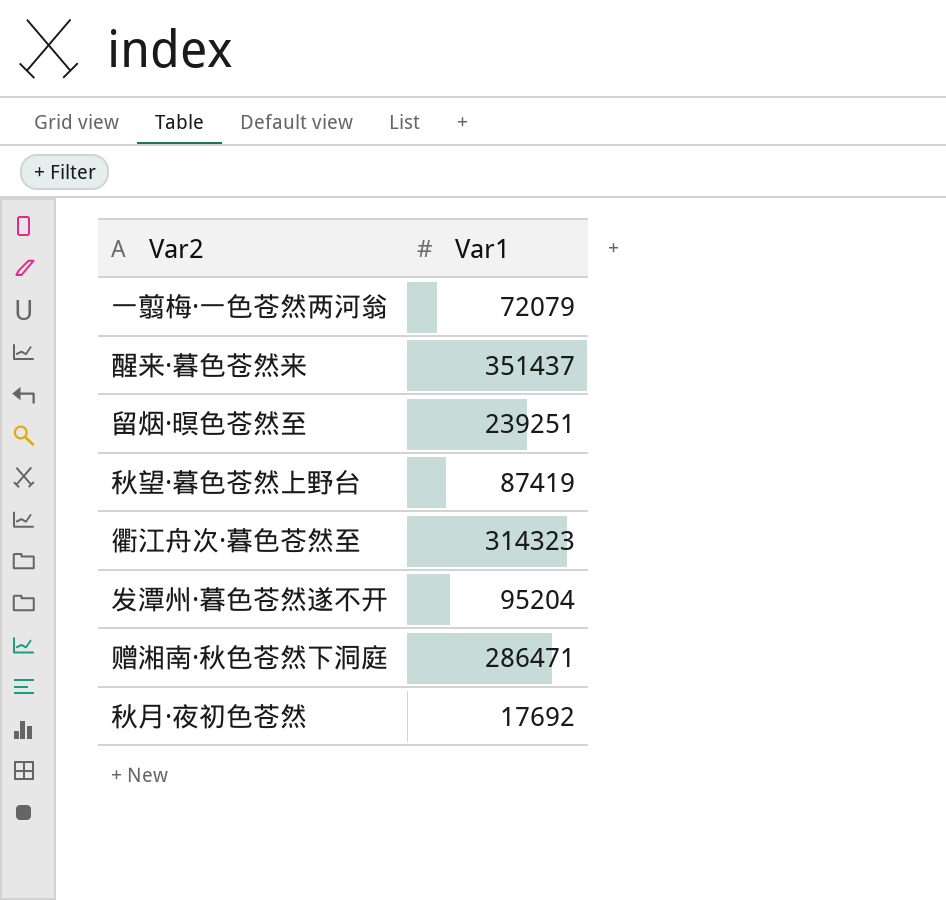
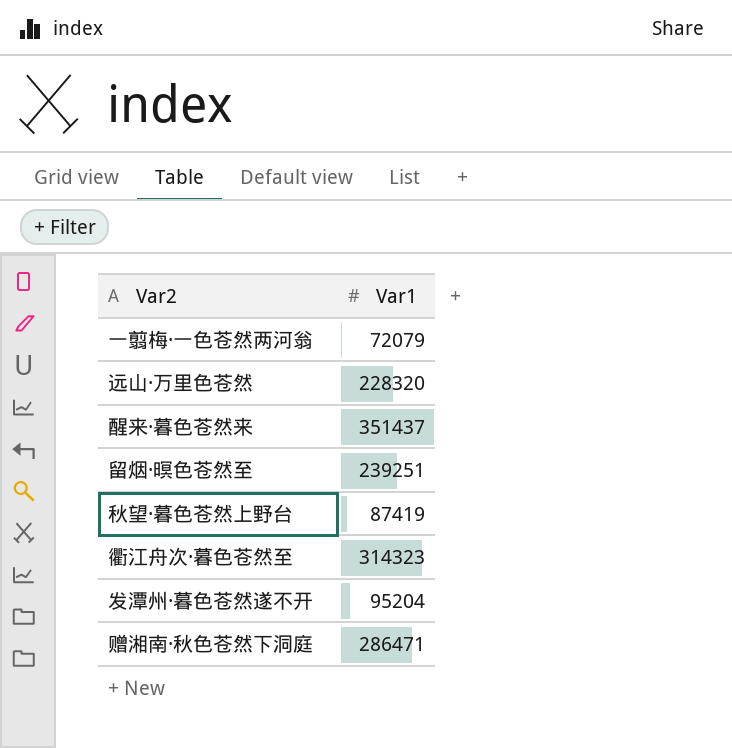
row 秋月·夜初色苍然: 17692 -> none
row 远山·万里色苍然: none -> 228320

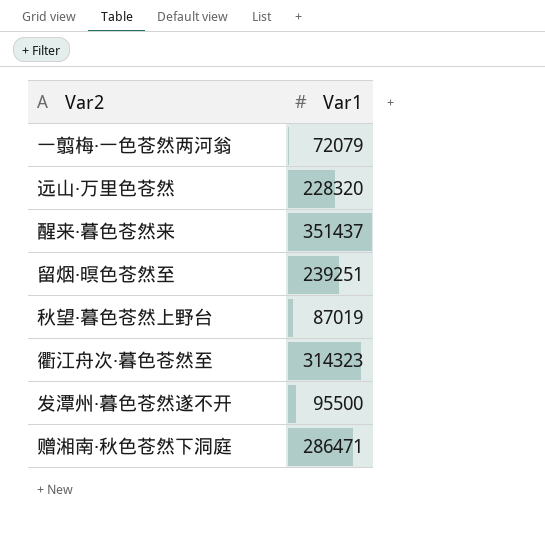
秋望·暮色苍然上野台 | Var1: 87419 -> 87019
发潭州·暮色苍然遂不开 | Var1: 95204 -> 95500

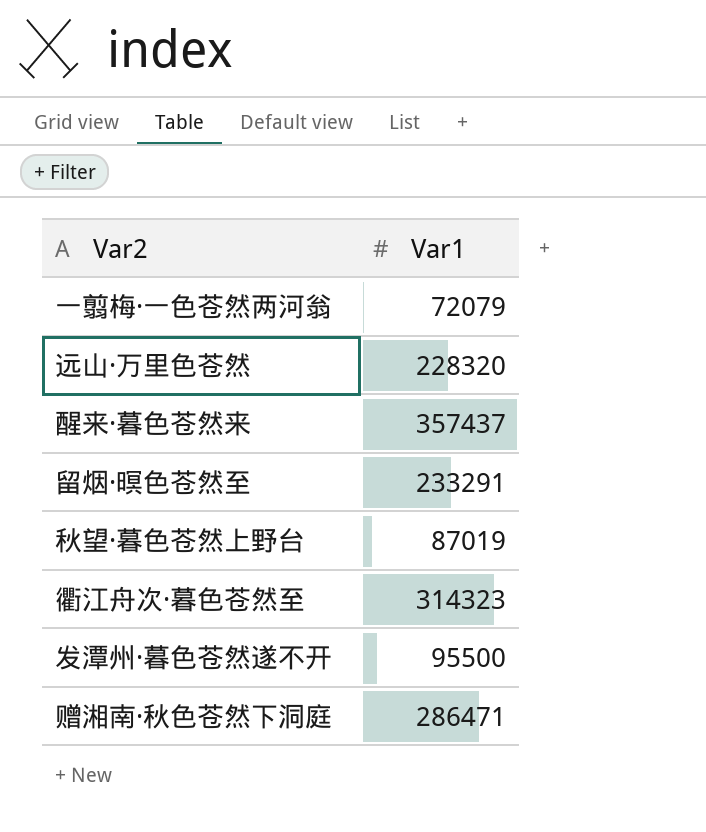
醒来·暮色苍然来 | Var1: 351437 -> 357437
留烟·暝色苍然至 | Var1: 239251 -> 233291

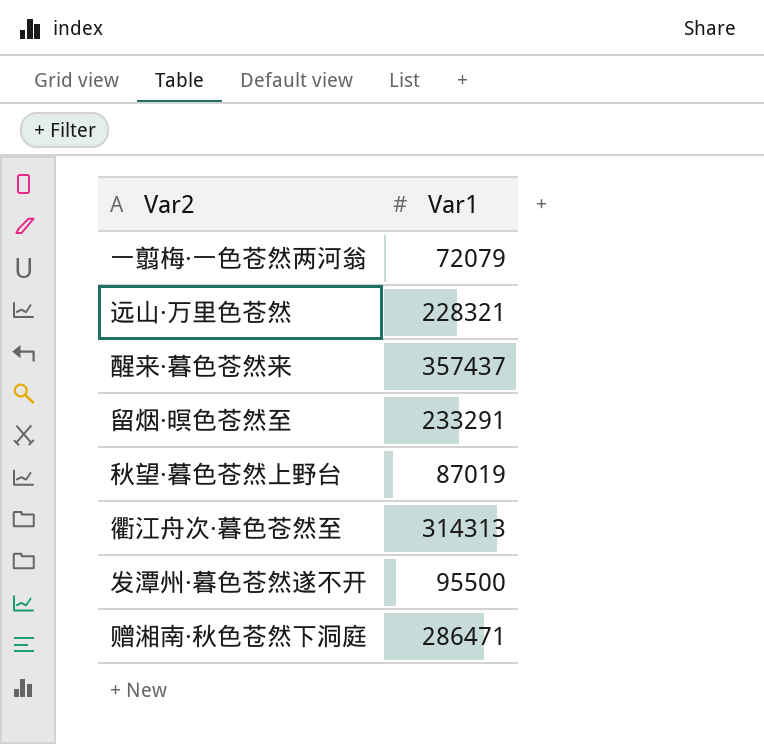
远山·万里色苍然 | Var1: 228320 -> 228321
衢江舟次·暮色苍然至 | Var1: 314323 -> 314313

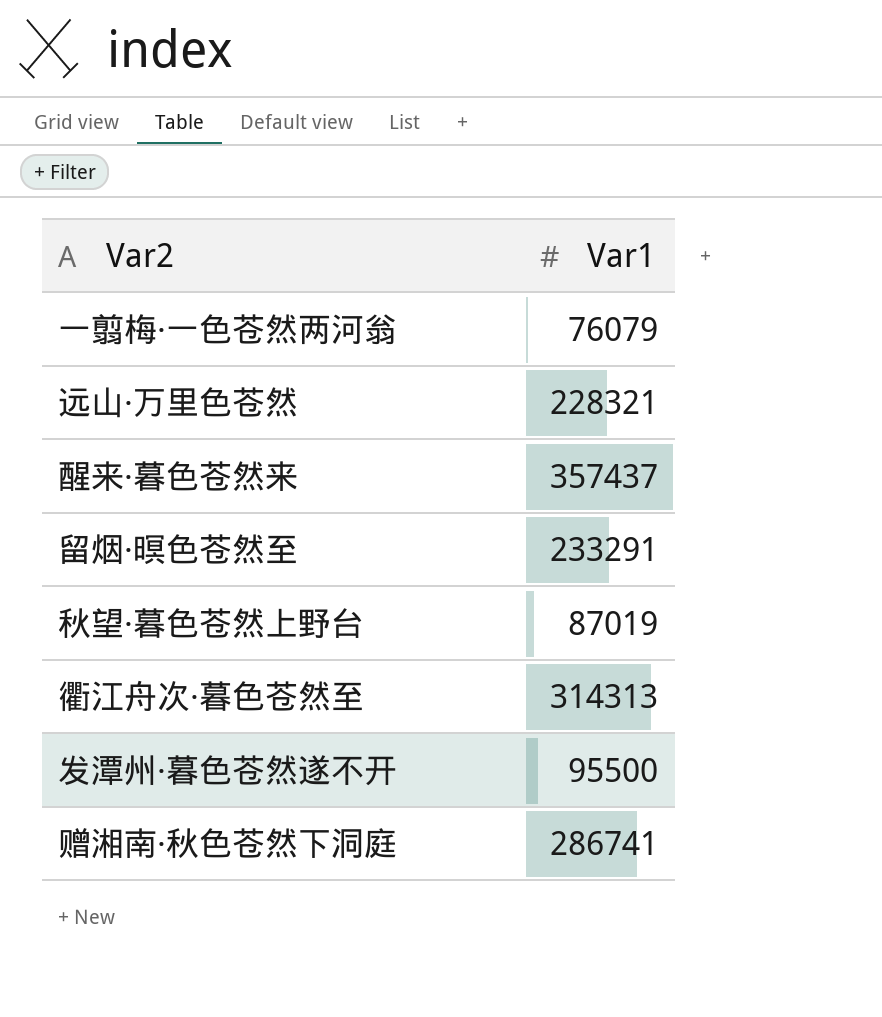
一翦梅·一色苍然两河翁 | Var1: 72079 -> 76079
赠湘南·秋色苍然下洞庭 | Var1: 286471 -> 286741

